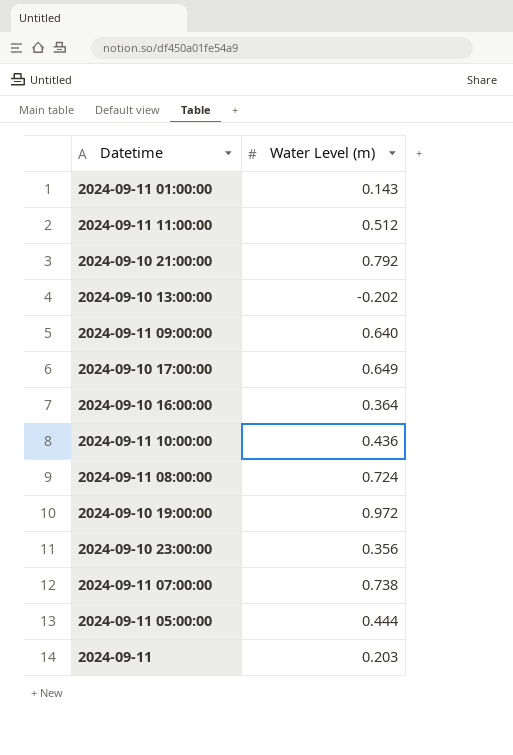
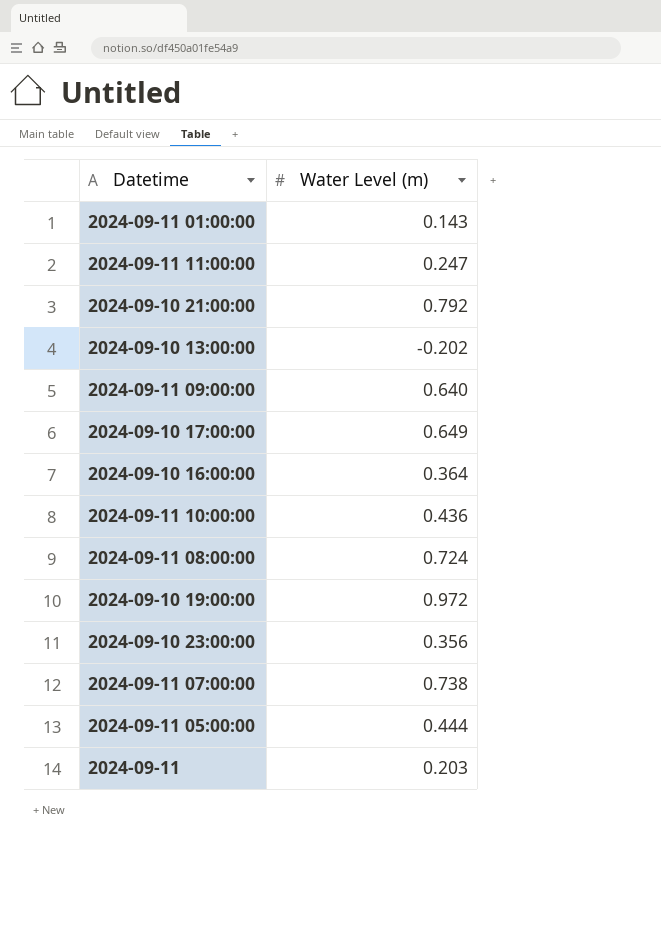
2024-09-11 11:00:00 | Water Level (m): 0.512 -> 0.247

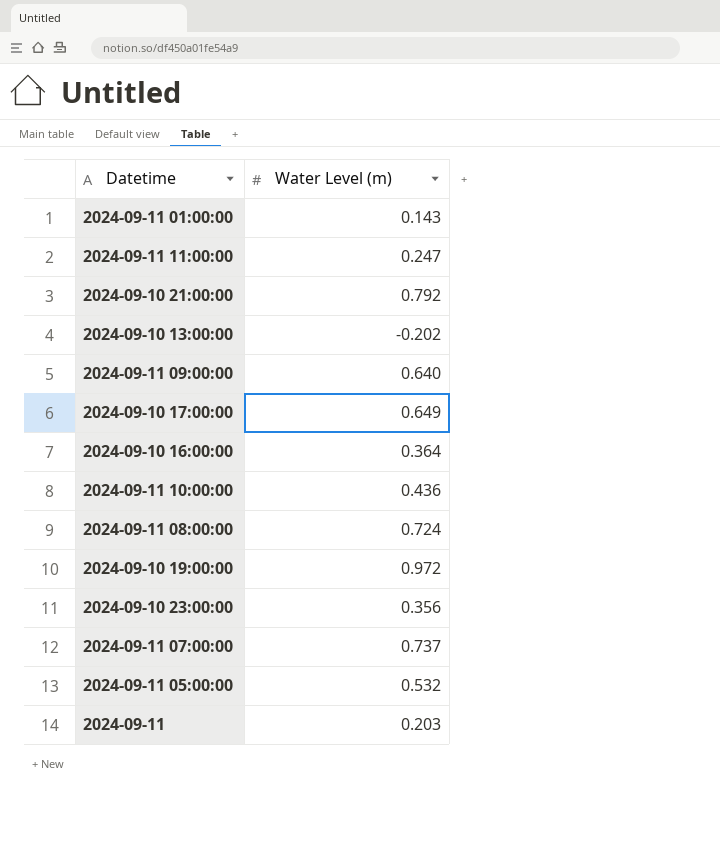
2024-09-11 07:00:00 | Water Level (m): 0.738 -> 0.737
2024-09-11 05:00:00 | Water Level (m): 0.444 -> 0.532

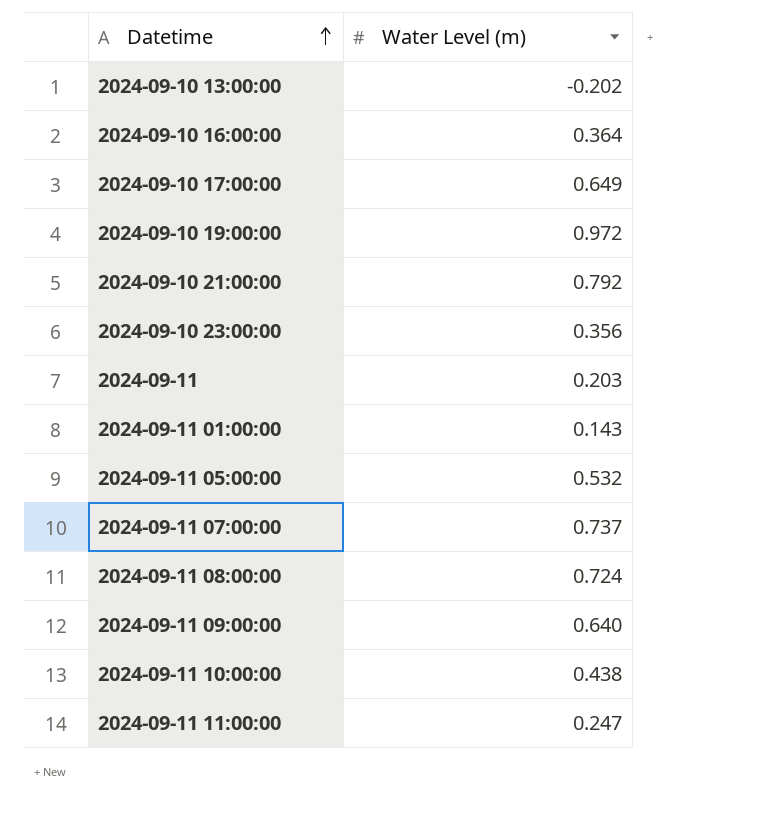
row order: none -> Datetime ascending
2024-09-11 10:00:00 | Water Level (m): 0.436 -> 0.438

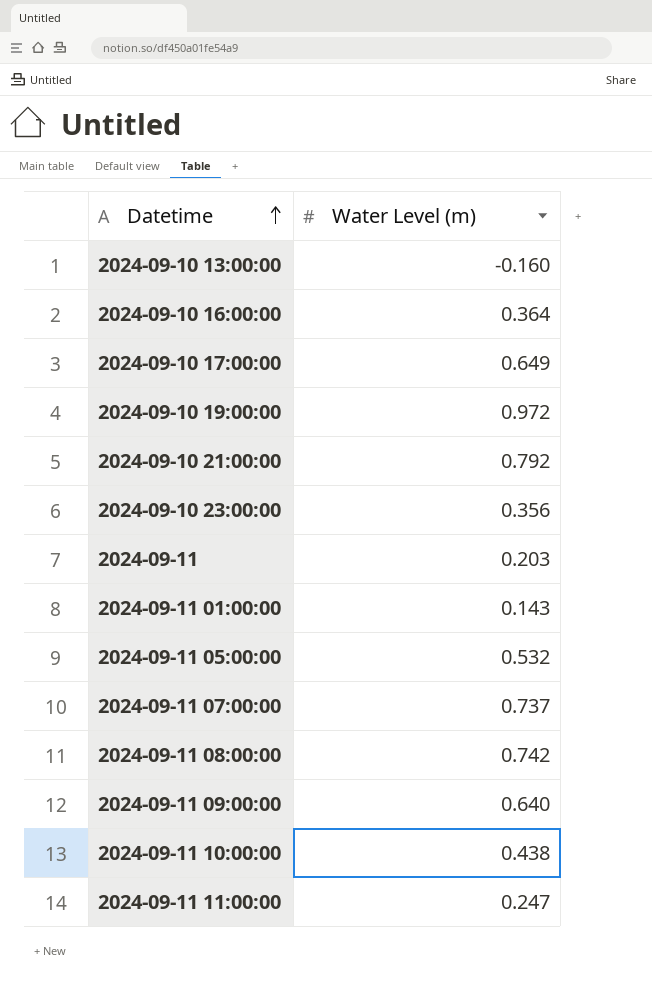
2024-09-10 13:00:00 | Water Level (m): -0.202 -> -0.160
2024-09-11 08:00:00 | Water Level (m): 0.724 -> 0.742

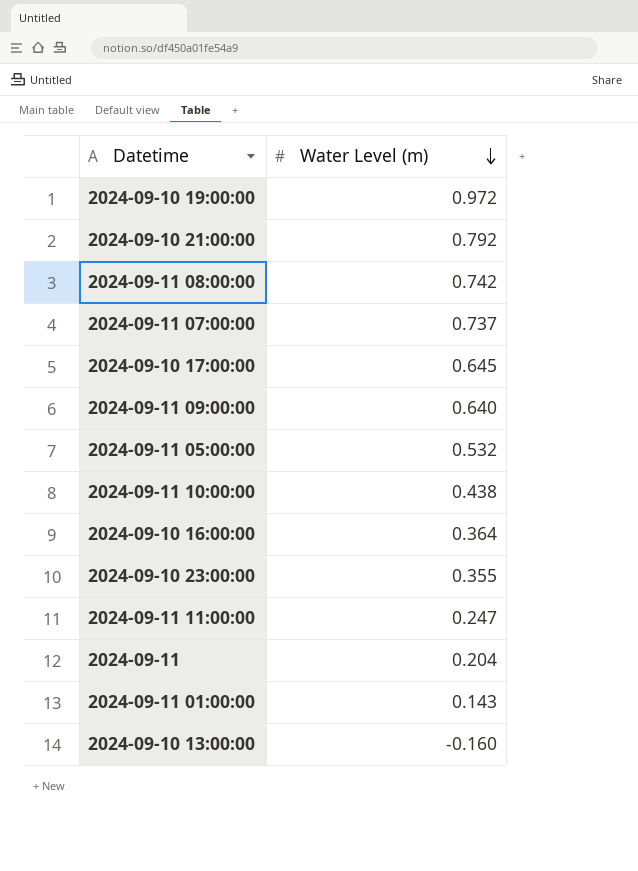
row order: Datetime ascending -> Water Level (m) descending
2024-09-10 17:00:00 | Water Level (m): 0.649 -> 0.645
2024-09-10 23:00:00 | Water Level (m): 0.356 -> 0.355
2024-09-11 | Water Level (m): 0.203 -> 0.204

